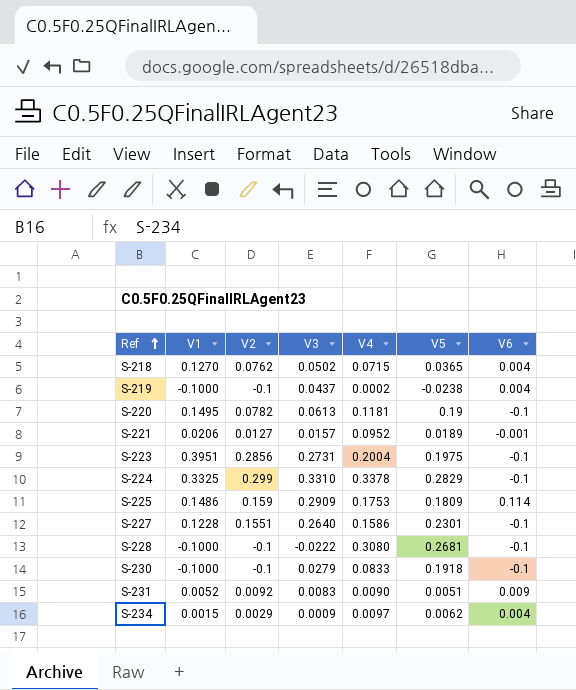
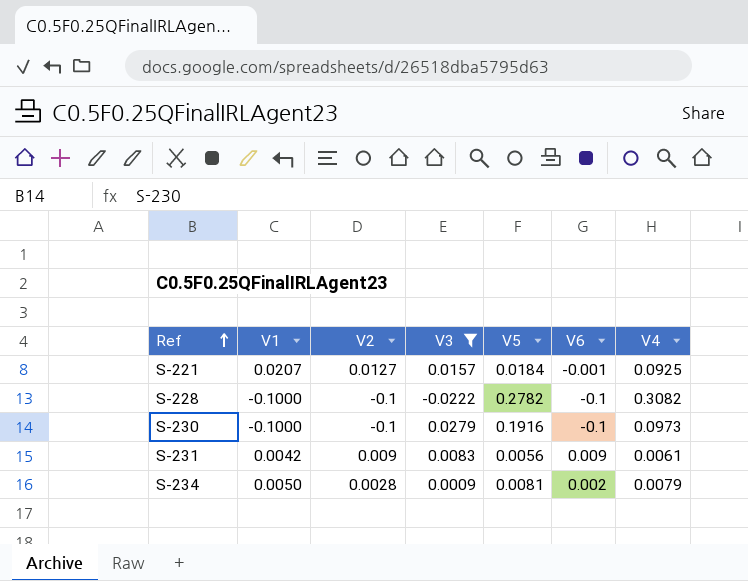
filter: none -> V3 <= 0.0279
column V4 | position: 5 -> 7
S-221 | V1: 0.0206 -> 0.0207
S-221 | V5: 0.0189 -> 0.0184
S-221 | V4: 0.0952 -> 0.0925
S-228 | V5: 0.2681 -> 0.2782
S-228 | V4: 0.3080 -> 0.3082
S-230 | V5: 0.1918 -> 0.1916
S-230 | V4: 0.0833 -> 0.0973
S-231 | V1: 0.0052 -> 0.0042
S-231 | V2: 0.0092 -> 0.009
S-231 | V5: 0.0051 -> 0.0056
S-231 | V4: 0.0090 -> 0.0061
S-234 | V1: 0.0015 -> 0.0050
S-234 | V2: 0.0029 -> 0.0028
S-234 | V5: 0.0062 -> 0.0081
S-234 | V6: 0.004 -> 0.002
S-234 | V4: 0.0097 -> 0.0079

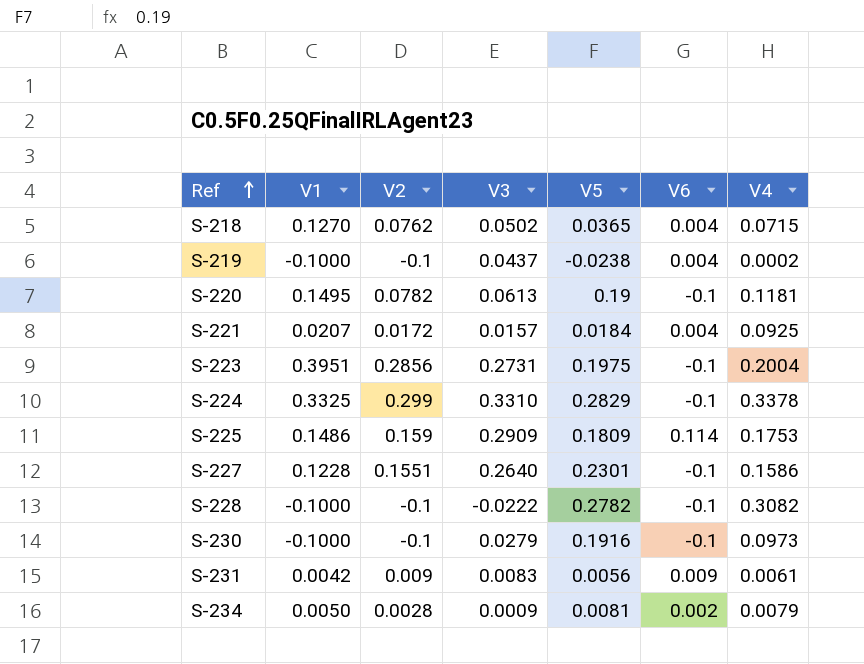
filter: V3 <= 0.0279 -> none
S-221 | V2: 0.0127 -> 0.0172
S-221 | V6: -0.001 -> 0.004

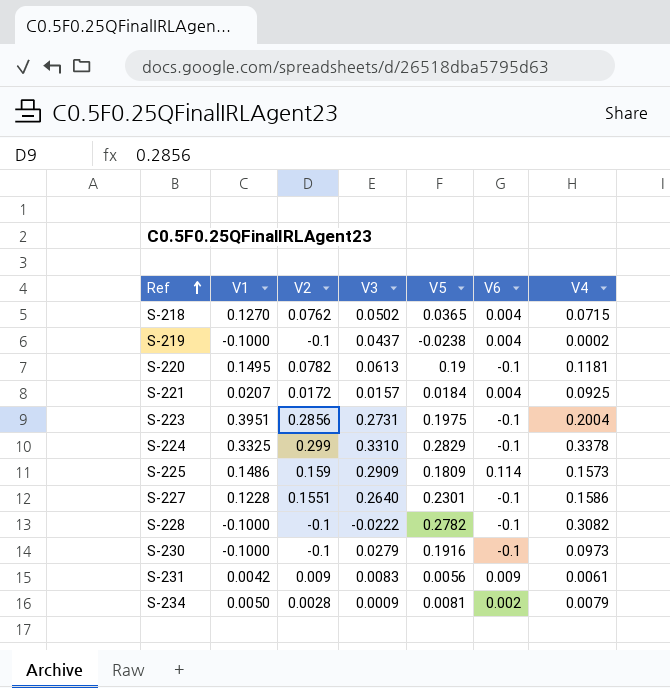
S-225 | V4: 0.1753 -> 0.1573

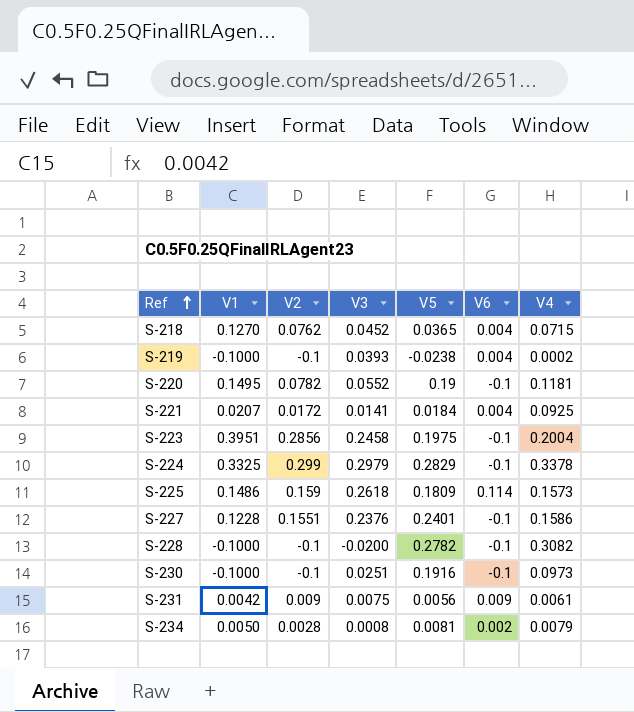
S-218 | V3: 0.0502 -> 0.0452
S-219 | V3: 0.0437 -> 0.0393
S-220 | V3: 0.0613 -> 0.0552
S-221 | V3: 0.0157 -> 0.0141
S-223 | V3: 0.2731 -> 0.2458
S-224 | V3: 0.3310 -> 0.2979
S-225 | V3: 0.2909 -> 0.2618
S-227 | V3: 0.2640 -> 0.2376
S-227 | V5: 0.2301 -> 0.2401
S-228 | V3: -0.0222 -> -0.0200
S-230 | V3: 0.0279 -> 0.0251
S-231 | V3: 0.0083 -> 0.0075
S-234 | V3: 0.0009 -> 0.0008

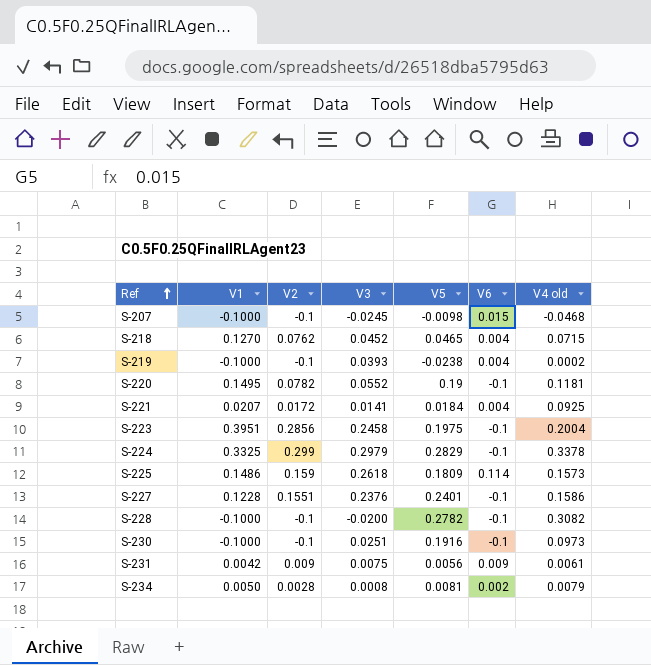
column name: V4 -> V4 old
row S-207: none -> -0.1000 | -0.1 | -0.0245 | -0.0098 | 0.015 | -0.0468
S-218 | V5: 0.0365 -> 0.0465

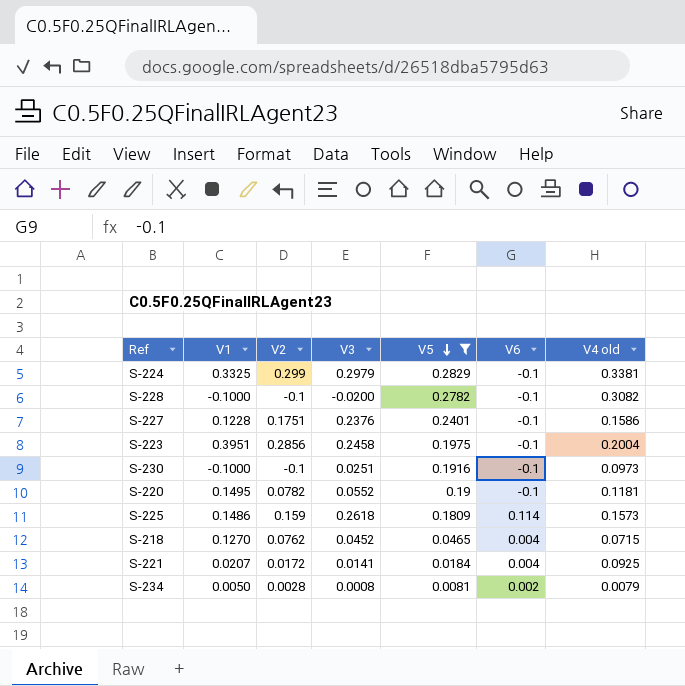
filter: none -> V5 >= 0.0081
row order: Ref ascending -> V5 descending
S-224 | V4 old: 0.3378 -> 0.3381
S-227 | V2: 0.1551 -> 0.1751

